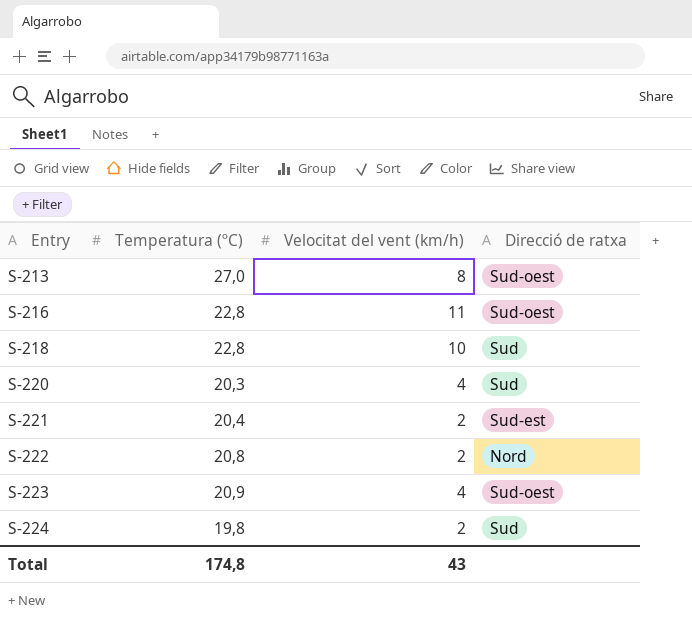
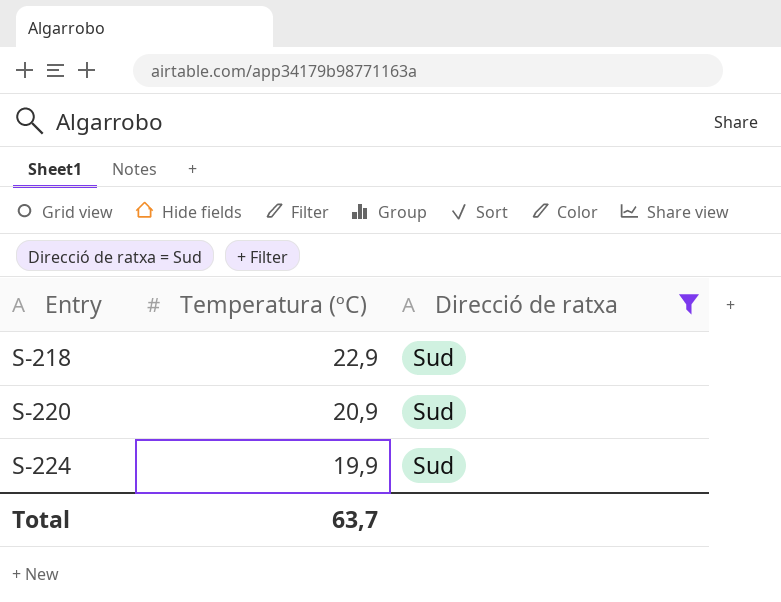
filter: none -> Direcció de ratxa = Sud
column Velocitat del vent (km/h) | position: 3 -> none
S-218 | Temperatura (ºC): 22,8 -> 22,9
S-220 | Temperatura (ºC): 20,3 -> 20,9
S-224 | Temperatura (ºC): 19,8 -> 19,9
Total | Temperatura (ºC): 174,8 -> 63,7

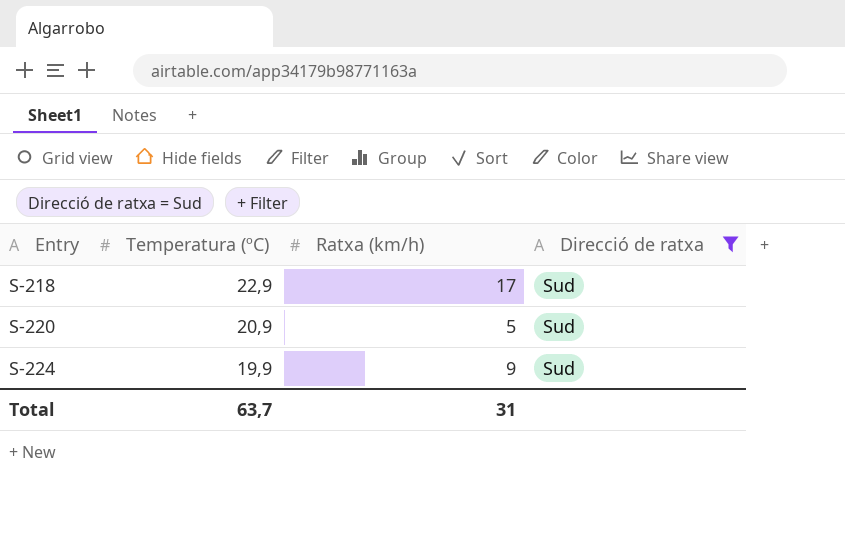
column Ratxa (km/h) | position: none -> 3

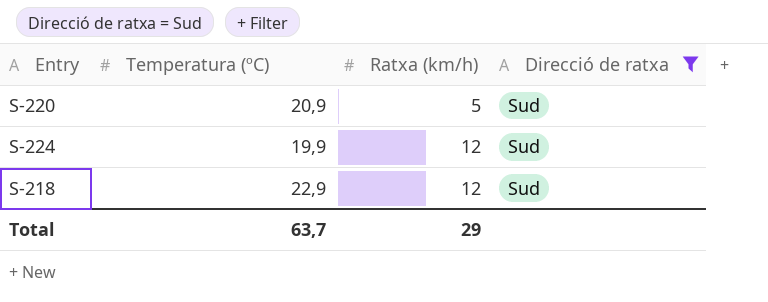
row order: Entry ascending -> Ratxa (km/h) ascending
S-224 | Ratxa (km/h): 9 -> 12
S-218 | Ratxa (km/h): 17 -> 12
Total | Ratxa (km/h): 31 -> 29

